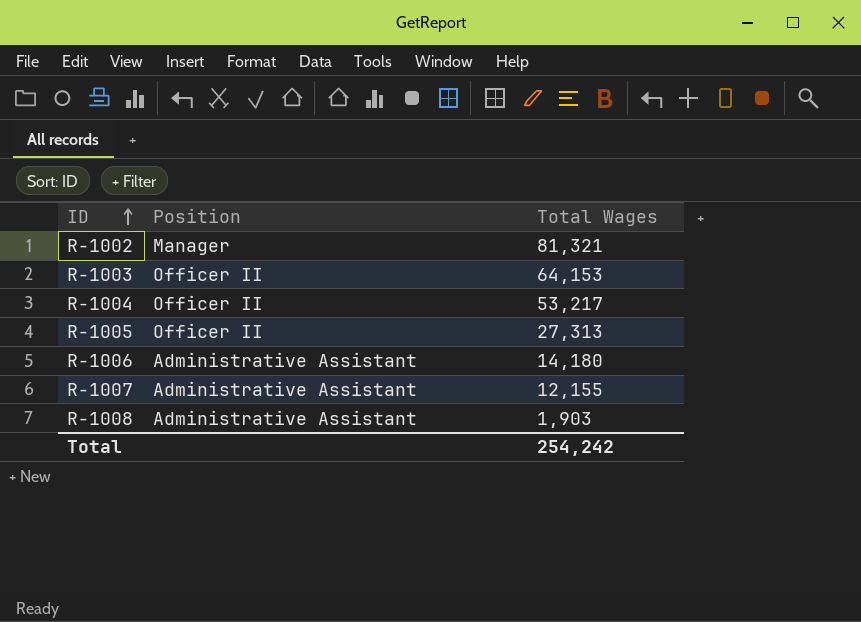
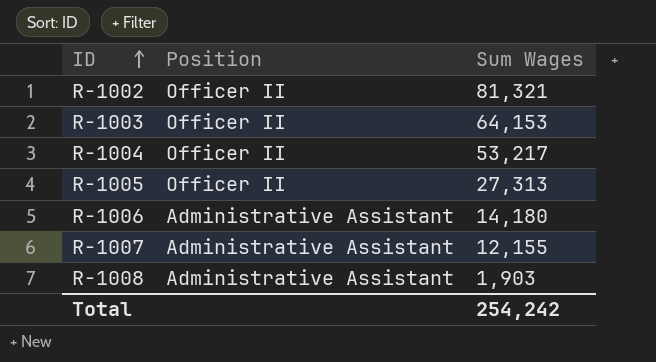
column name: Total Wages -> Sum Wages
R-1002 | Position: Manager -> Officer II

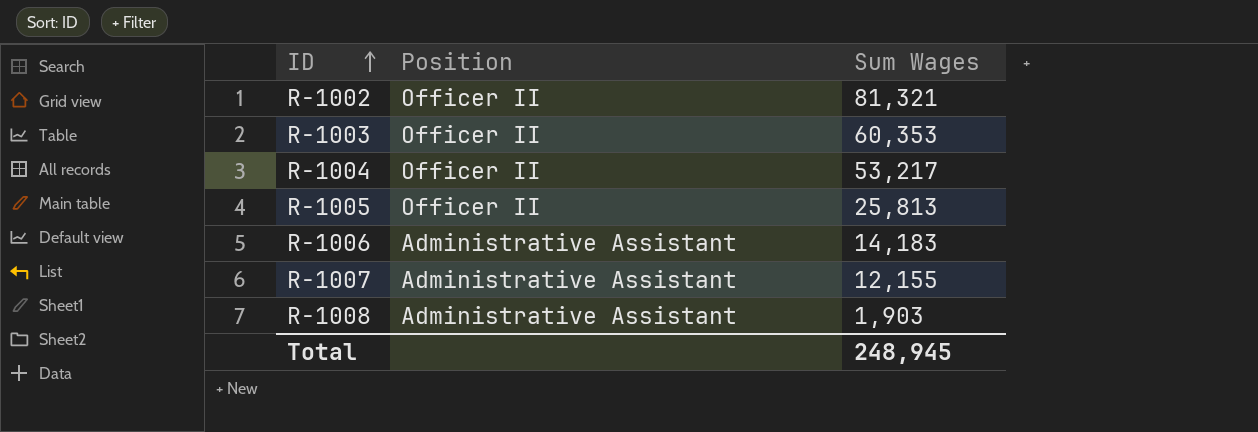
R-1003 | Sum Wages: 64,153 -> 60,353
R-1005 | Sum Wages: 27,313 -> 25,813
R-1006 | Sum Wages: 14,180 -> 14,183
Total | Sum Wages: 254,242 -> 248,945

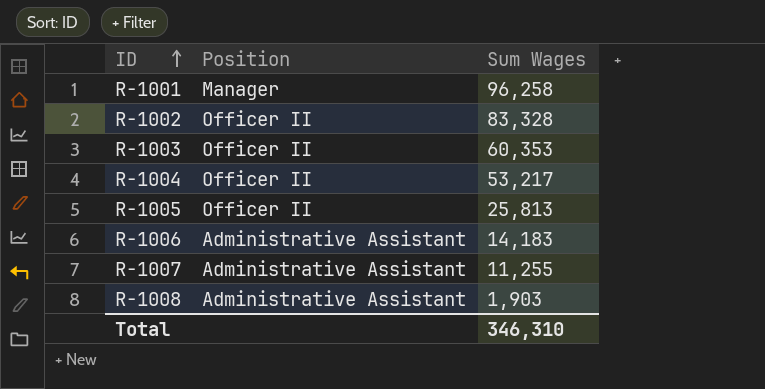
row R-1001: none -> Manager | 96,258
R-1002 | Sum Wages: 81,321 -> 83,328
R-1007 | Sum Wages: 12,155 -> 11,255
Total | Sum Wages: 248,945 -> 346,310

